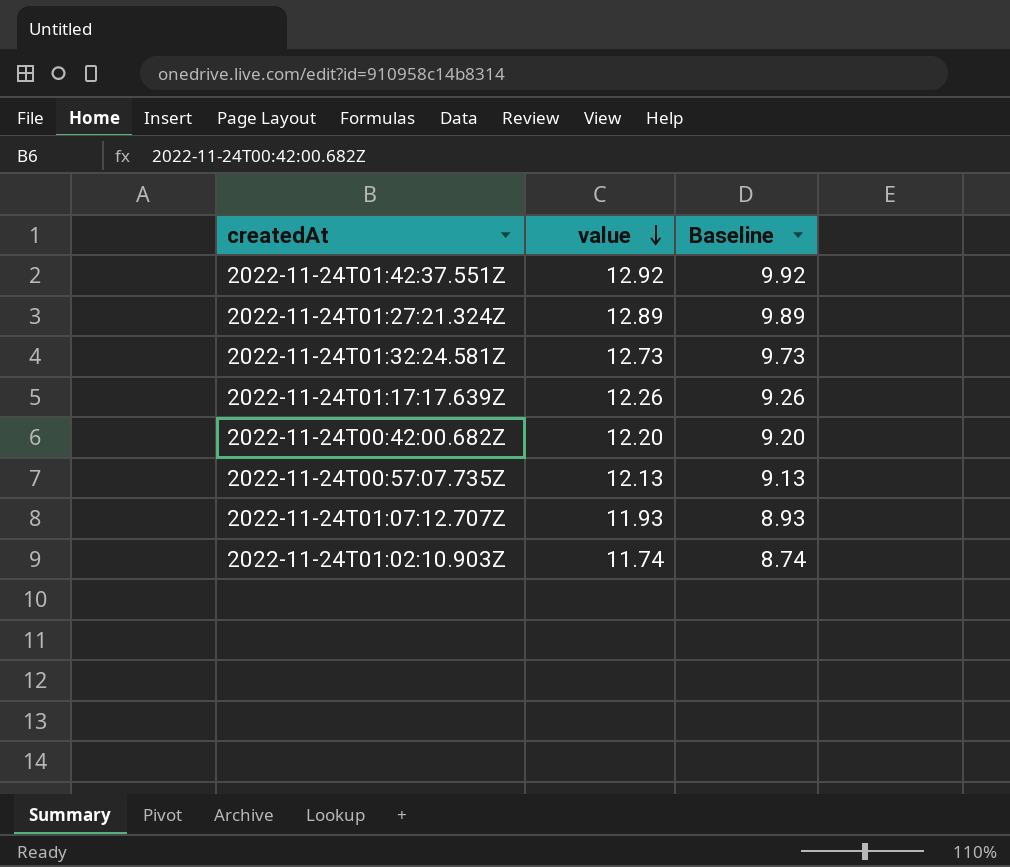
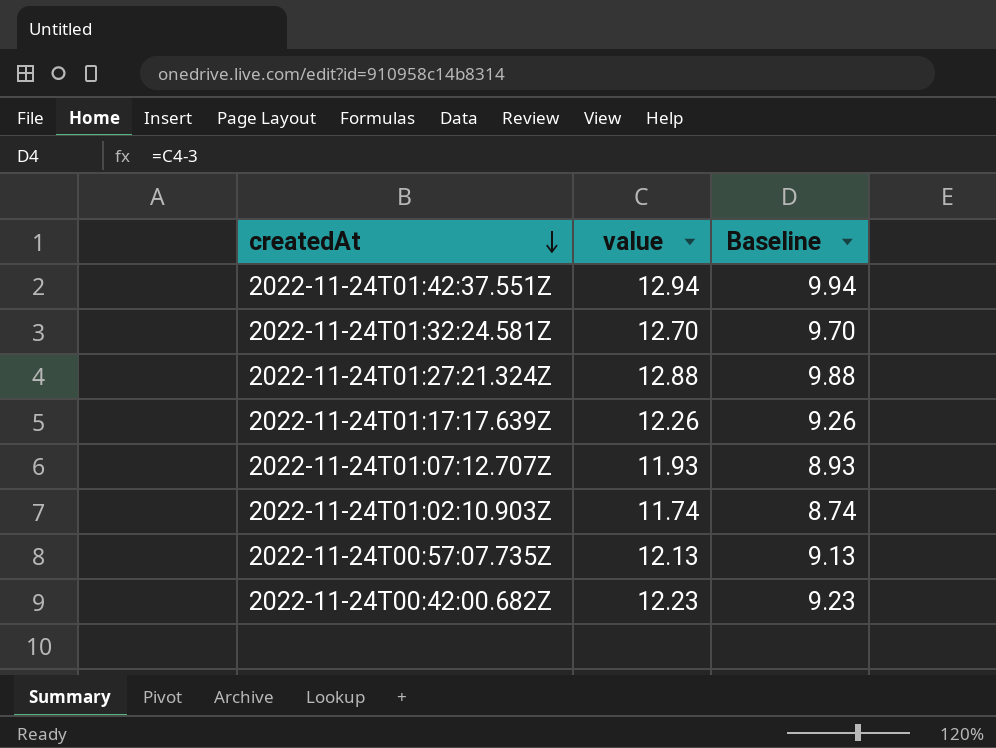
row order: value descending -> createdAt descending
2022-11-24T01:42:37.551Z | value: 12.92 -> 12.94
2022-11-24T01:42:37.551Z | Baseline: 9.92 -> 9.94
2022-11-24T01:32:24.581Z | value: 12.73 -> 12.70
2022-11-24T01:32:24.581Z | Baseline: 9.73 -> 9.70
2022-11-24T01:27:21.324Z | value: 12.89 -> 12.88
2022-11-24T01:27:21.324Z | Baseline: 9.89 -> 9.88
2022-11-24T00:42:00.682Z | value: 12.20 -> 12.23
2022-11-24T00:42:00.682Z | Baseline: 9.20 -> 9.23

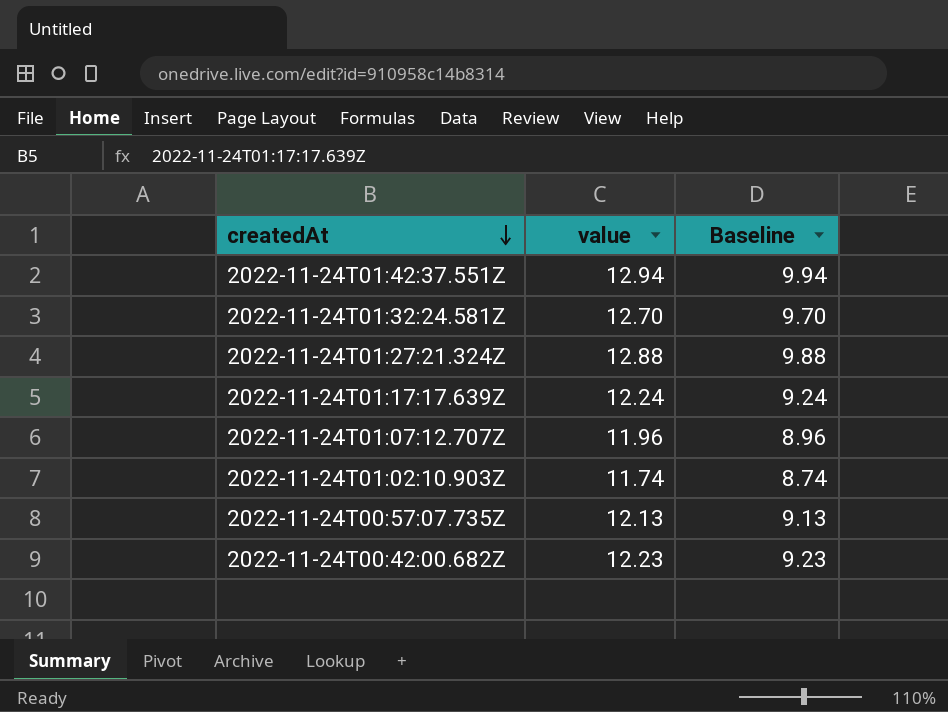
2022-11-24T01:17:17.639Z | value: 12.26 -> 12.24
2022-11-24T01:17:17.639Z | Baseline: 9.26 -> 9.24
2022-11-24T01:07:12.707Z | value: 11.93 -> 11.96
2022-11-24T01:07:12.707Z | Baseline: 8.93 -> 8.96

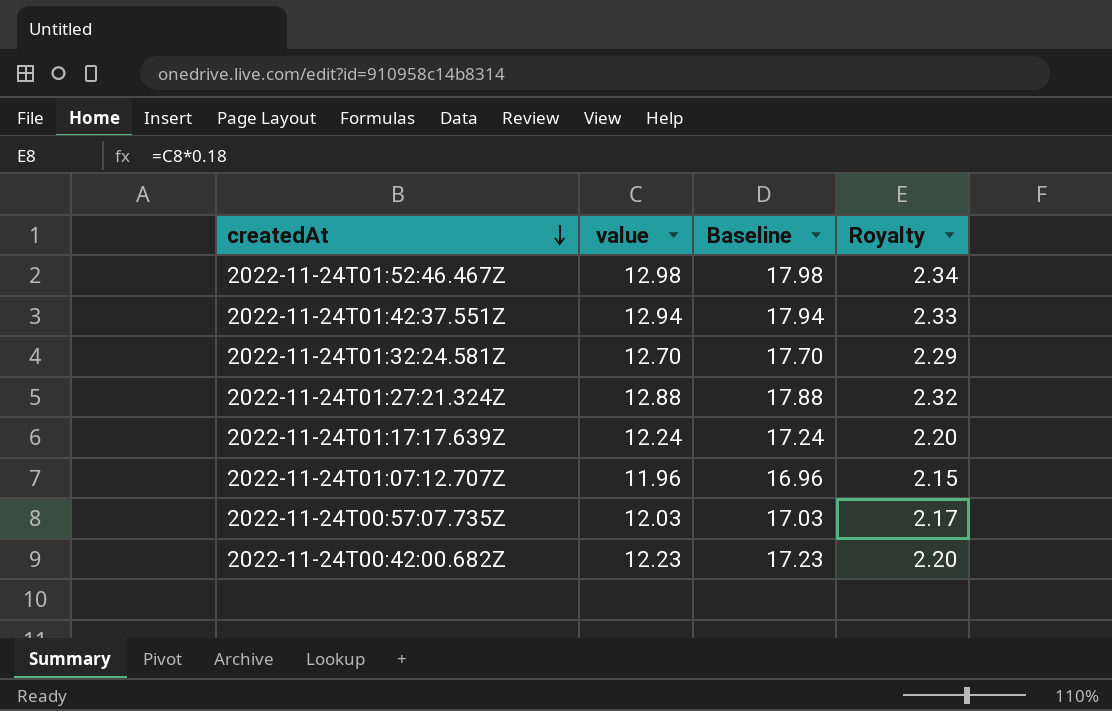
column Baseline | formula: [value] - 3 -> [value] + 5
column Royalty | formula: none -> [value] * 0.18
row 2022-11-24T01:02:10.903Z: 11.74 | 8.74 -> none
row 2022-11-24T01:52:46.467Z: none -> 12.98 | 17.98 | 2.34
2022-11-24T00:57:07.735Z | value: 12.13 -> 12.03

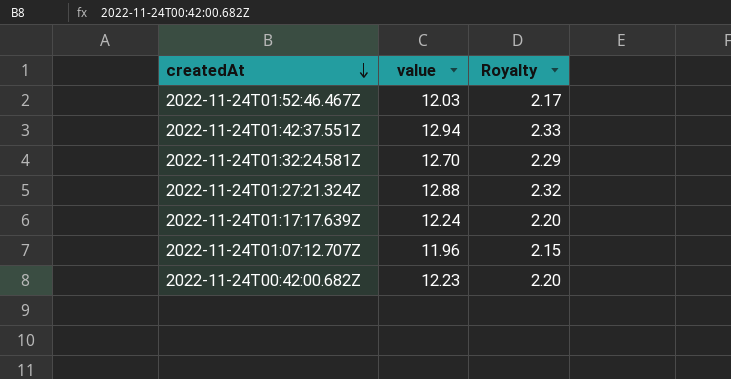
column Baseline | formula: [value] + 5 -> none
row 2022-11-24T00:57:07.735Z: 12.03 | 17.03 | 2.17 -> none
2022-11-24T01:52:46.467Z | value: 12.98 -> 12.03
2022-11-24T01:52:46.467Z | Royalty: 2.34 -> 2.17

